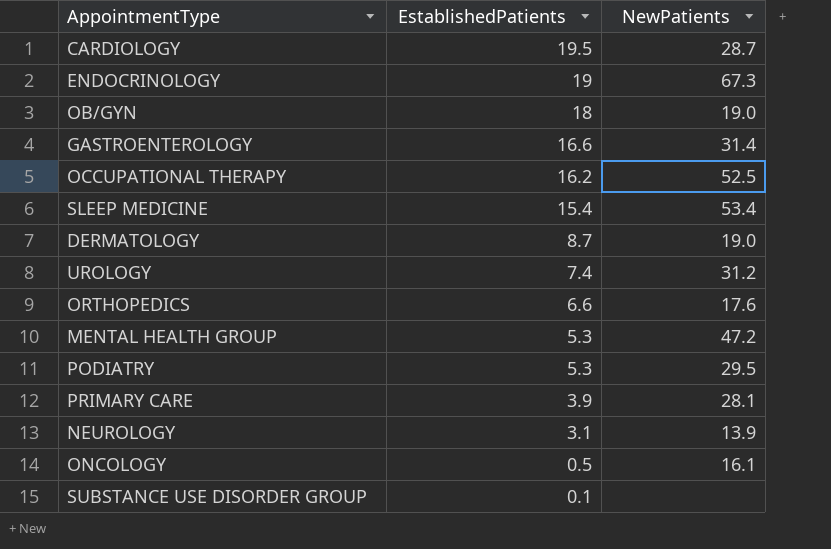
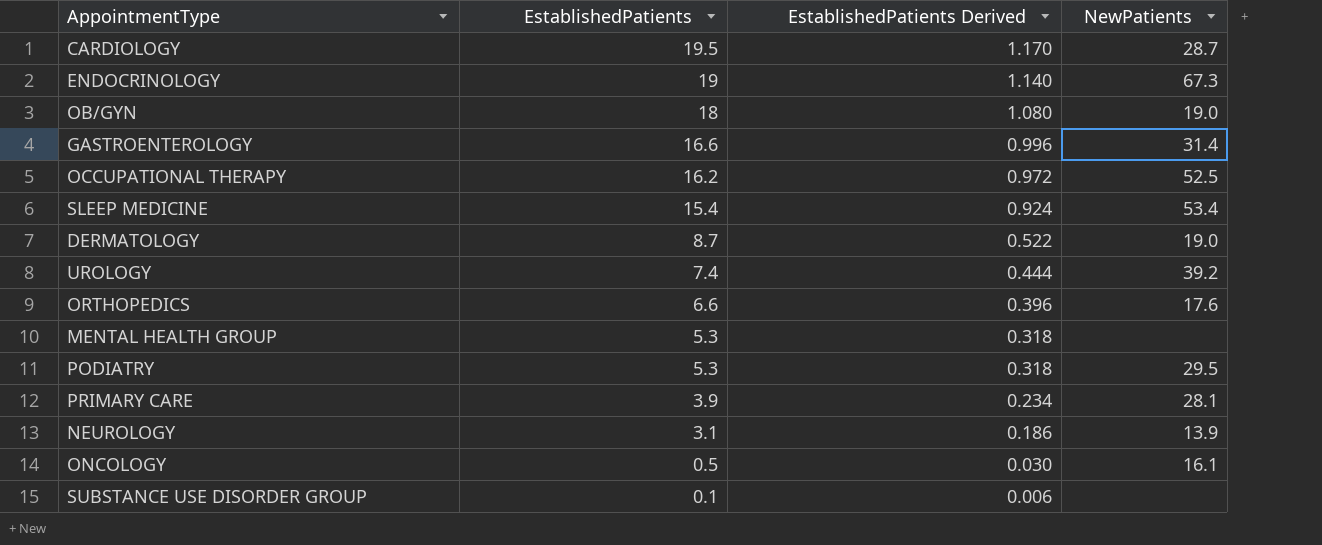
column EstablishedPatients Derived | formula: none -> [EstablishedPatients] * 0.06
UROLOGY | NewPatients: 31.2 -> 39.2
MENTAL HEALTH GROUP | NewPatients: 47.2 -> none

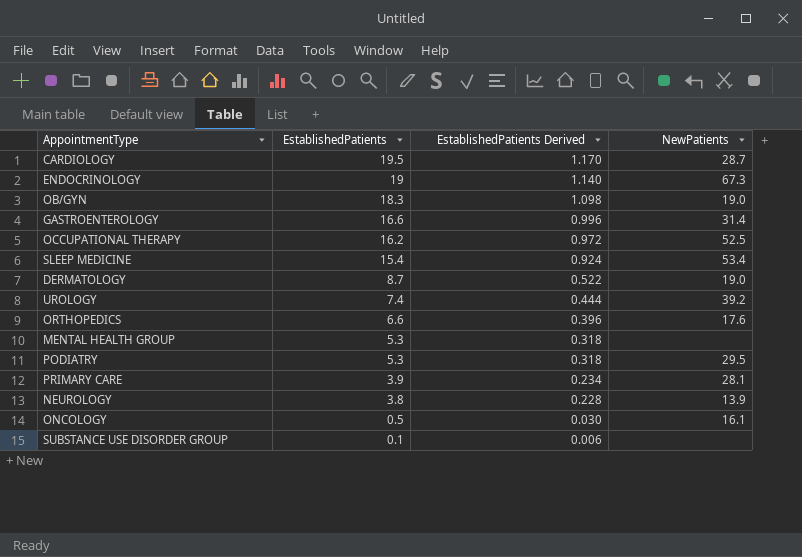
OB/GYN | EstablishedPatients: 18 -> 18.3
OB/GYN | EstablishedPatients Derived: 1.080 -> 1.098
NEUROLOGY | EstablishedPatients: 3.1 -> 3.8
NEUROLOGY | EstablishedPatients Derived: 0.186 -> 0.228

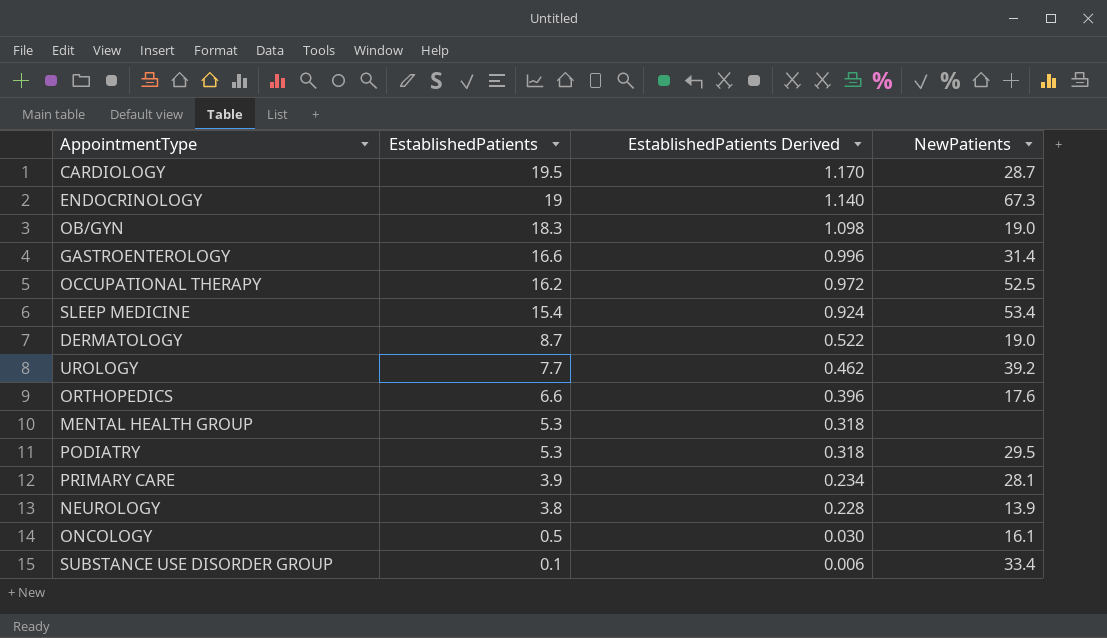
UROLOGY | EstablishedPatients: 7.4 -> 7.7
UROLOGY | EstablishedPatients Derived: 0.444 -> 0.462
SUBSTANCE USE DISORDER GROUP | NewPatients: none -> 33.4

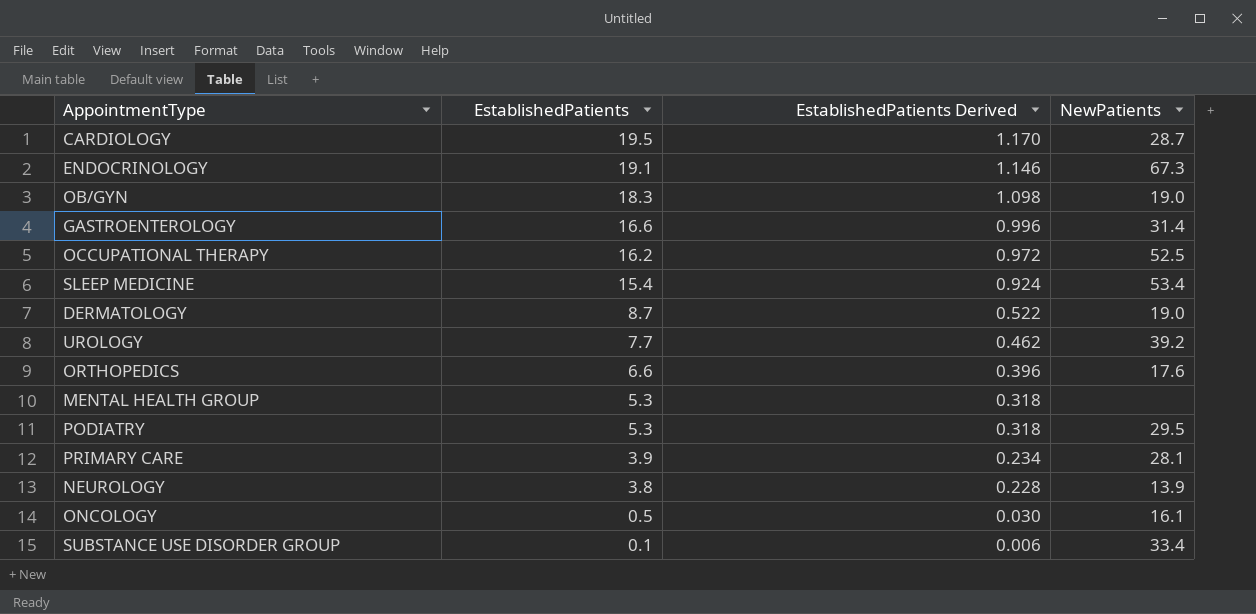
ENDOCRINOLOGY | EstablishedPatients: 19 -> 19.1
ENDOCRINOLOGY | EstablishedPatients Derived: 1.140 -> 1.146

